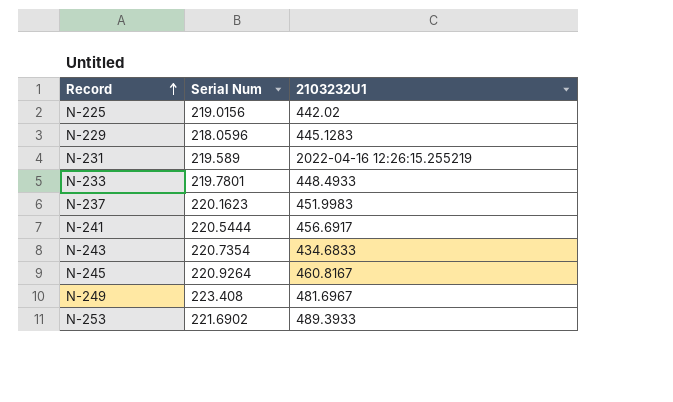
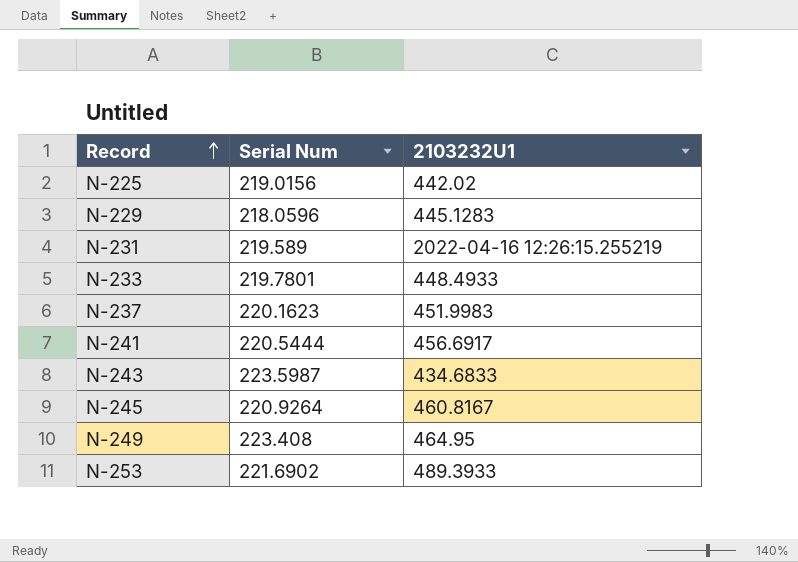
N-243 | Serial Num: 220.7354 -> 223.5987
N-249 | 2103232U1: 481.6967 -> 464.95

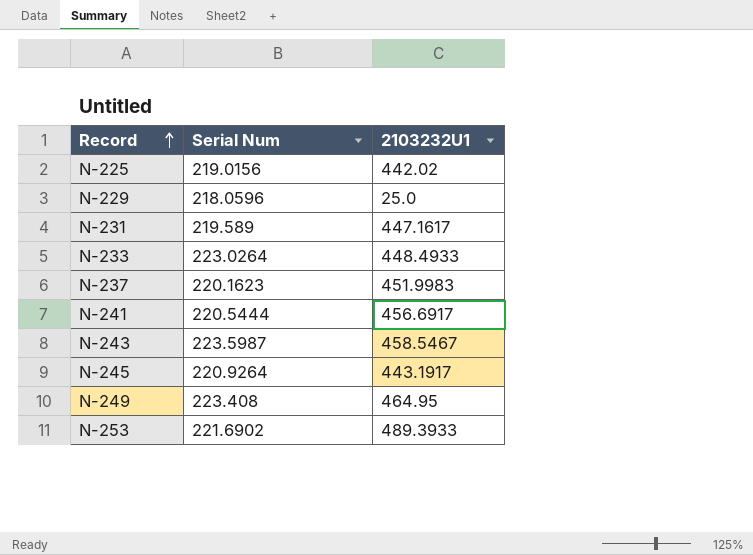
N-229 | 2103232U1: 445.1283 -> 25.0
N-231 | 2103232U1: 2022-04-16 12:26:15.255219 -> 447.1617
N-233 | Serial Num: 219.7801 -> 223.0264
N-243 | 2103232U1: 434.6833 -> 458.5467
N-245 | 2103232U1: 460.8167 -> 443.1917

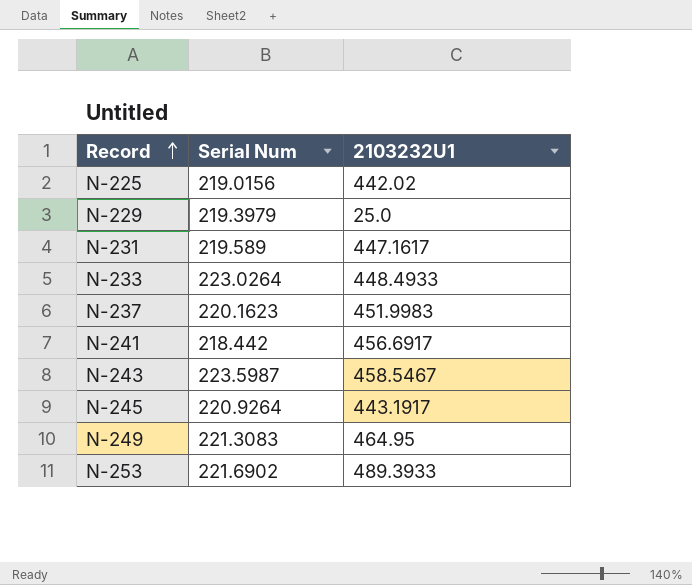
N-229 | Serial Num: 218.0596 -> 219.3979
N-241 | Serial Num: 220.5444 -> 218.442
N-249 | Serial Num: 223.408 -> 221.3083

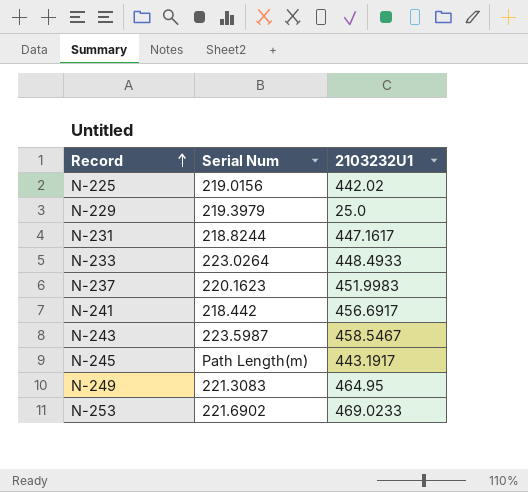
N-231 | Serial Num: 219.589 -> 218.8244
N-245 | Serial Num: 220.9264 -> Path Length(m)
N-253 | 2103232U1: 489.3933 -> 469.0233

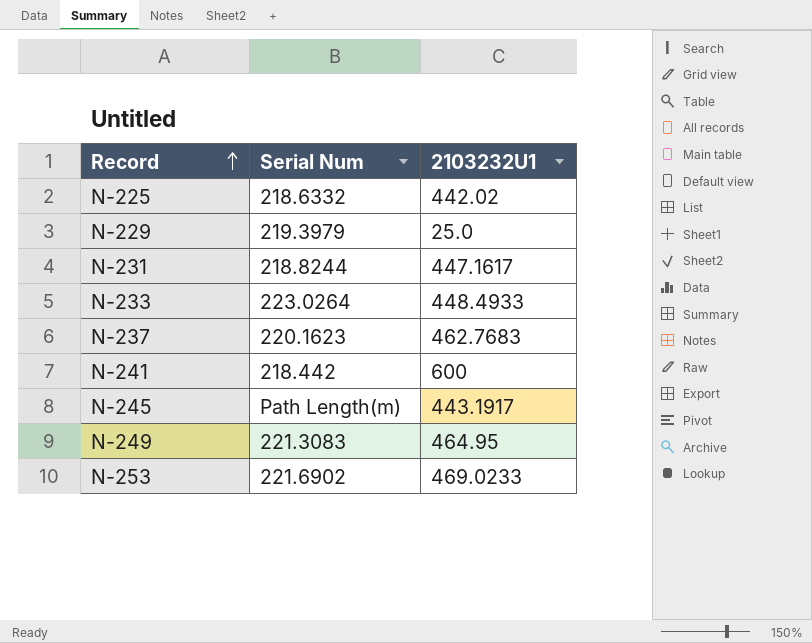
row N-243: 223.5987 | 458.5467 -> none
N-225 | Serial Num: 219.0156 -> 218.6332
N-237 | 2103232U1: 451.9983 -> 462.7683
N-241 | 2103232U1: 456.6917 -> 600

